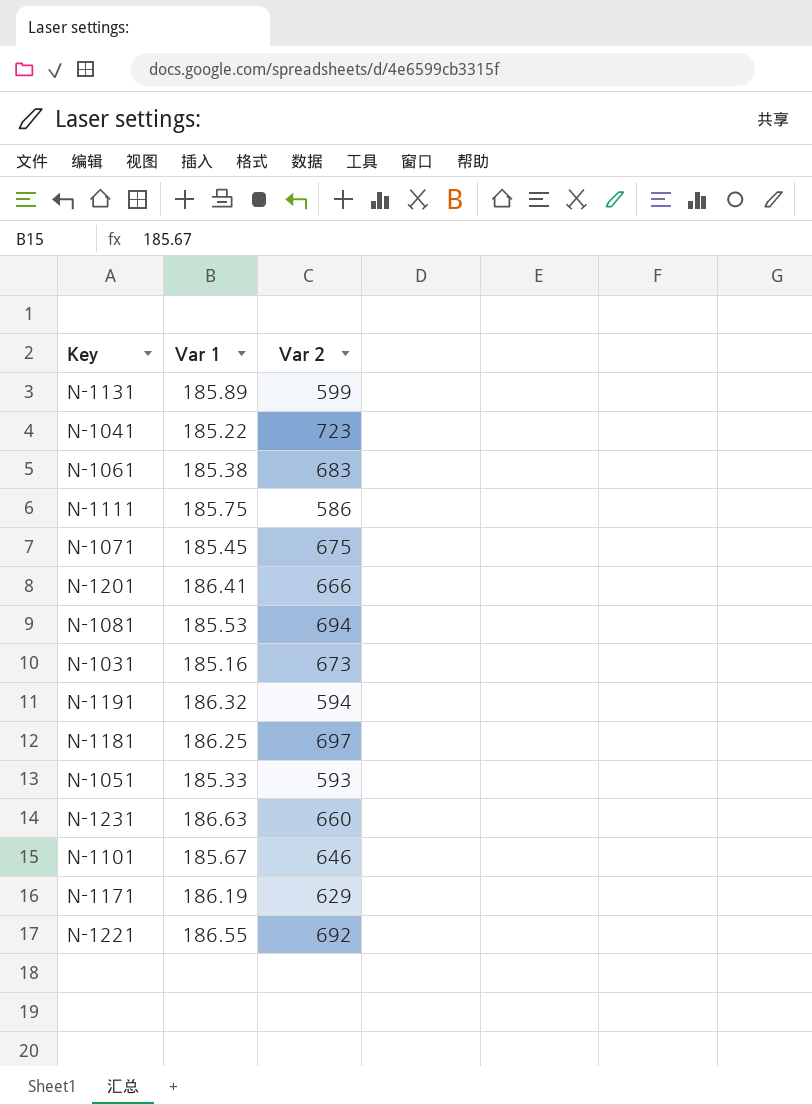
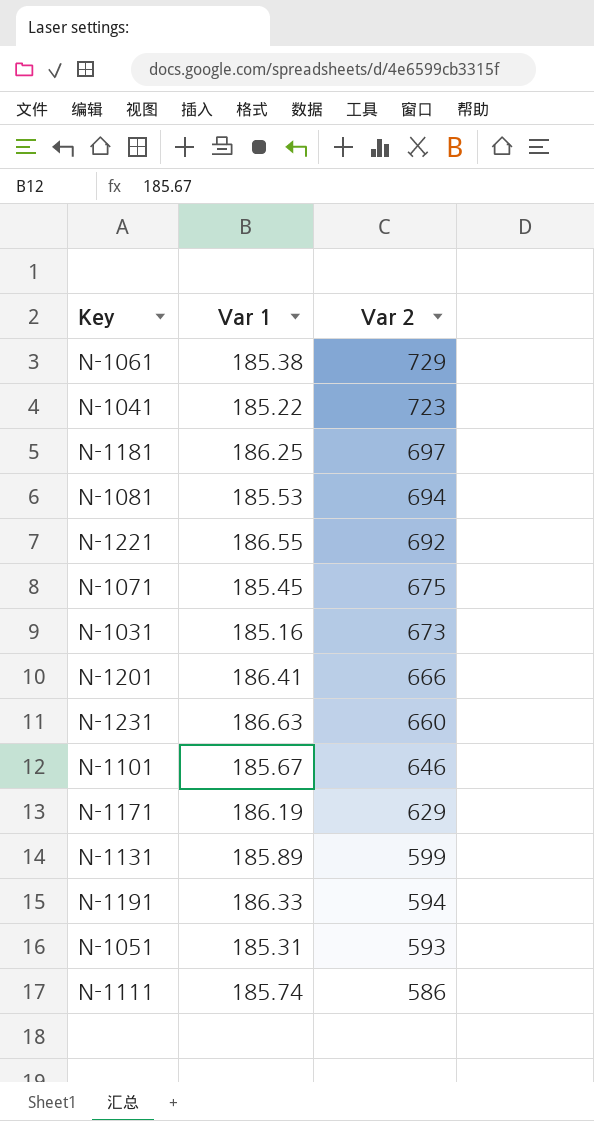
row order: none -> Var 2 descending
N-1061 | Var 2: 683 -> 729
N-1191 | Var 1: 186.32 -> 186.33
N-1051 | Var 1: 185.33 -> 185.31
N-1111 | Var 1: 185.75 -> 185.74

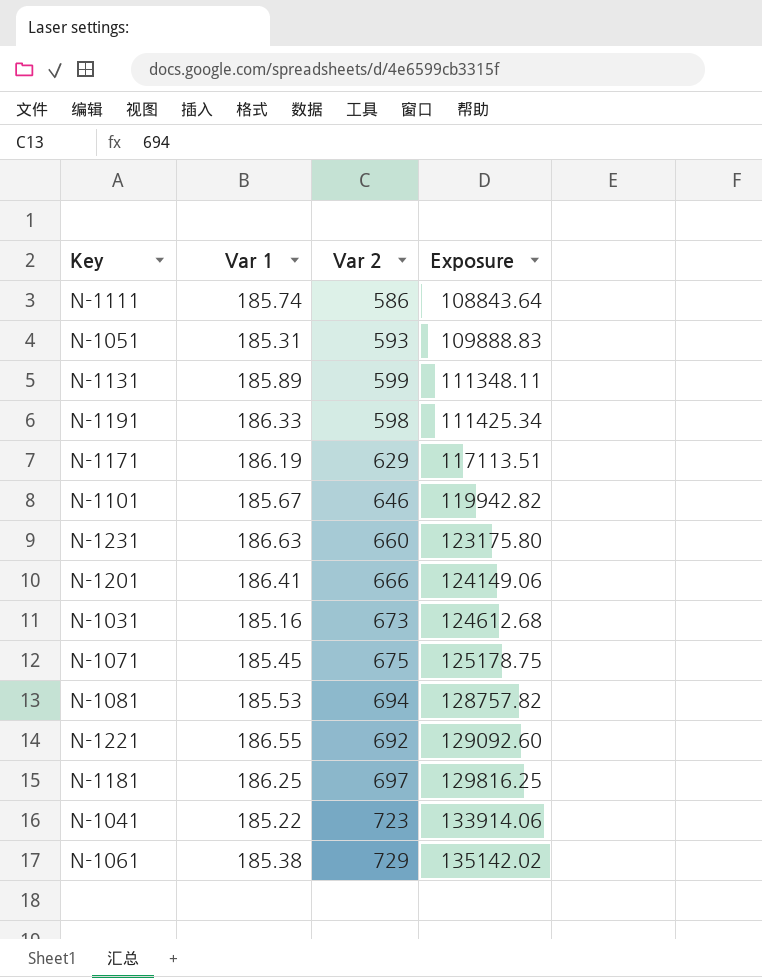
row order: Var 2 descending -> Exposure ascending
column Exposure | formula: none -> [Var 1] * [Var 2]
N-1191 | Var 2: 594 -> 598

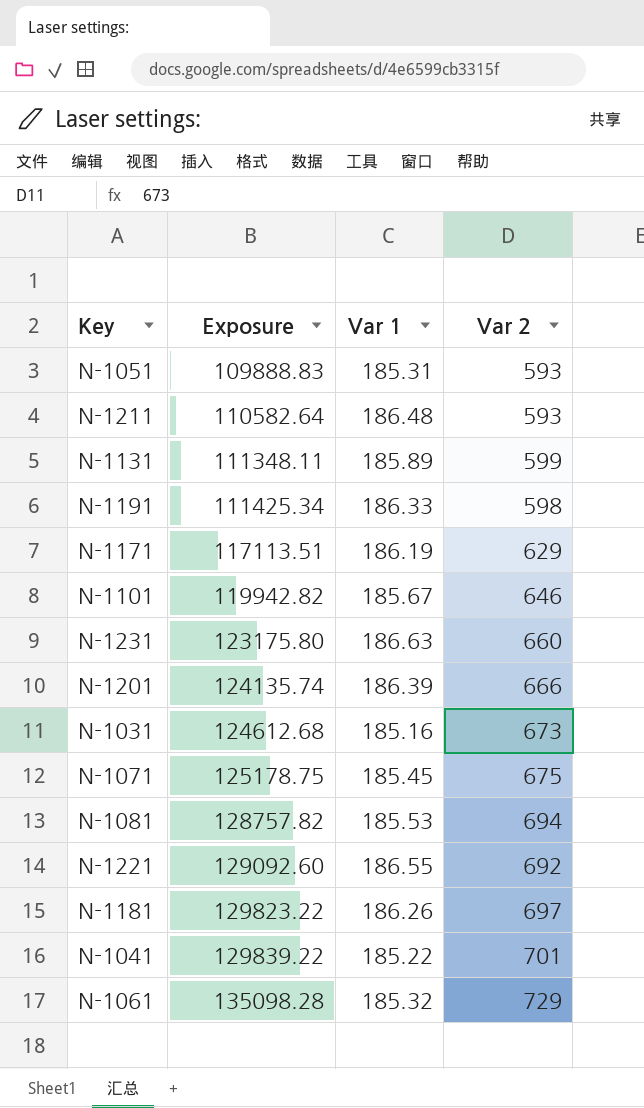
column Exposure | position: 4 -> 2
row N-1111: 185.74 | 586 | 108843.64 -> none
row N-1211: none -> 110582.64 | 186.48 | 593
N-1201 | Exposure: 124149.06 -> 124135.74
N-1201 | Var 1: 186.41 -> 186.39
N-1181 | Exposure: 129816.25 -> 129823.22
N-1181 | Var 1: 186.25 -> 186.26
N-1041 | Exposure: 133914.06 -> 129839.22
N-1041 | Var 2: 723 -> 701
N-1061 | Exposure: 135142.02 -> 135098.28
N-1061 | Var 1: 185.38 -> 185.32

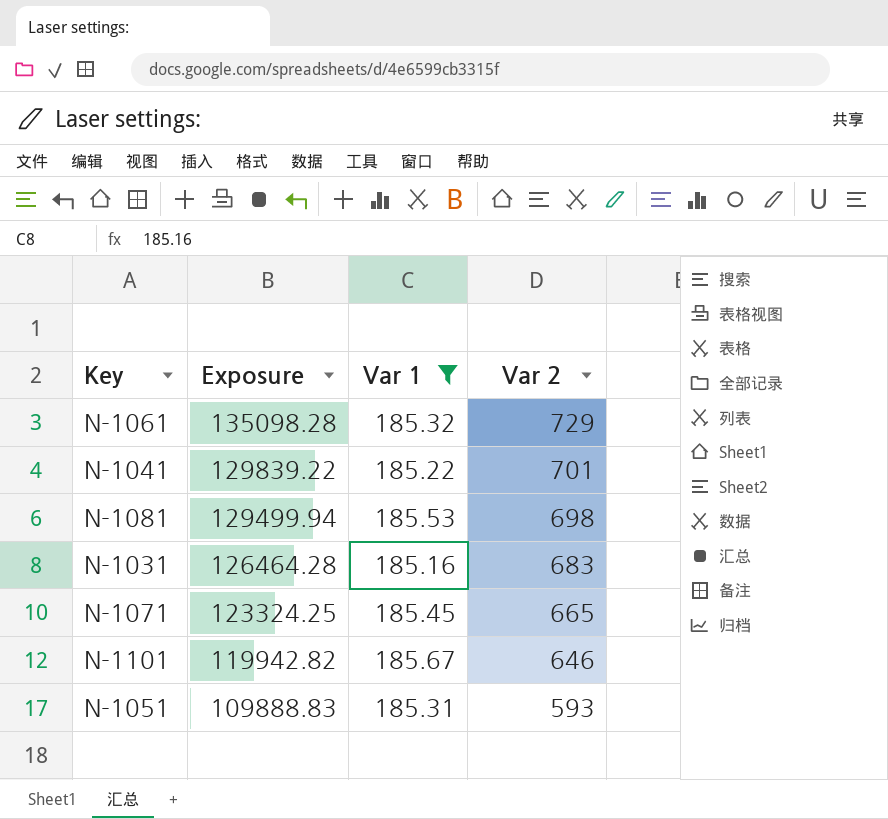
filter: none -> Var 1 <= 185.67
row order: Exposure ascending -> Exposure descending
N-1081 | Exposure: 128757.82 -> 129499.94
N-1081 | Var 2: 694 -> 698
N-1031 | Exposure: 124612.68 -> 126464.28
N-1031 | Var 2: 673 -> 683
N-1071 | Exposure: 125178.75 -> 123324.25
N-1071 | Var 2: 675 -> 665

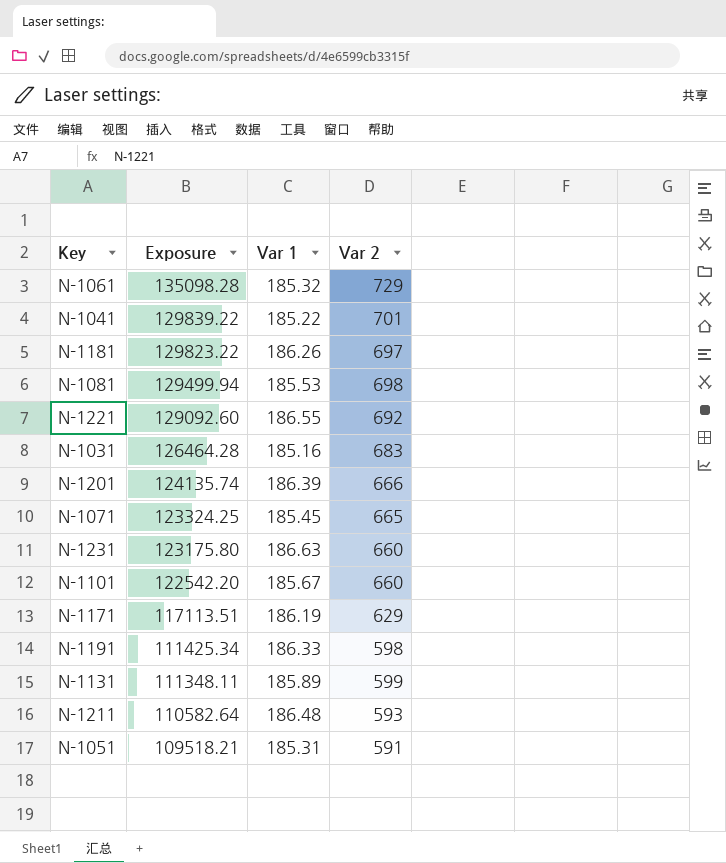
filter: Var 1 <= 185.67 -> none
N-1101 | Exposure: 119942.82 -> 122542.20
N-1101 | Var 2: 646 -> 660
N-1051 | Exposure: 109888.83 -> 109518.21
N-1051 | Var 2: 593 -> 591

